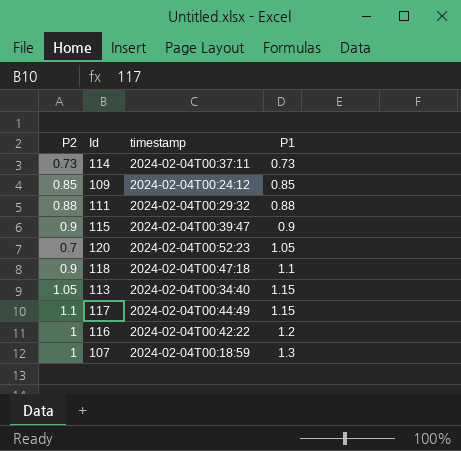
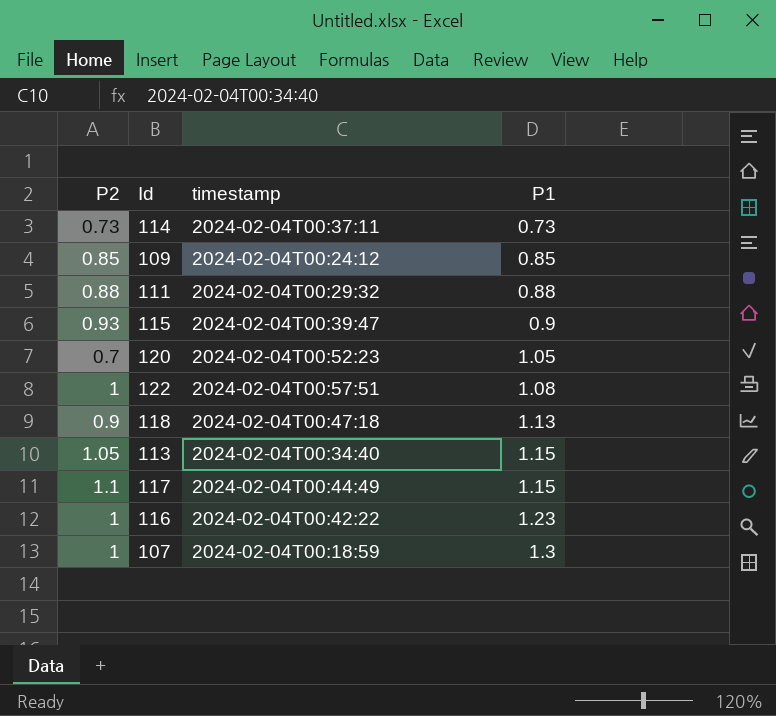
115 | P2: 0.9 -> 0.93
row 122: none -> 1 | 2024-02-04T00:57:51 | 1.08
118 | P1: 1.1 -> 1.13
116 | P1: 1.2 -> 1.23

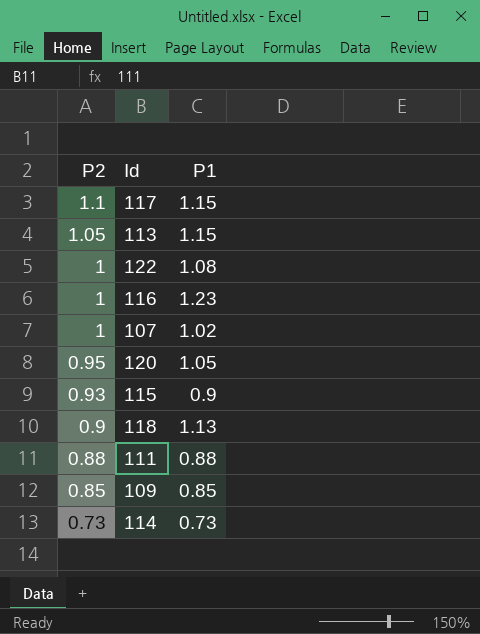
row order: P1 ascending -> P2 descending
column timestamp | position: 3 -> none
107 | P1: 1.3 -> 1.02
120 | P2: 0.7 -> 0.95

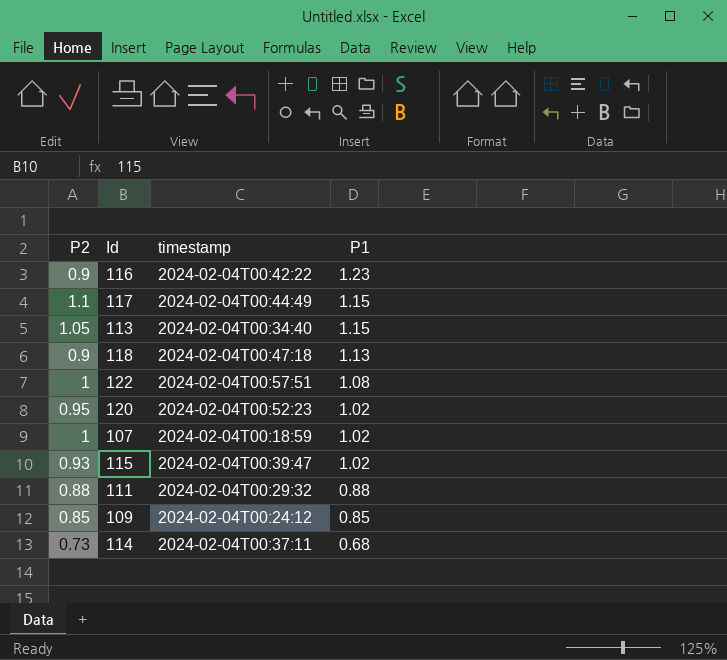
row order: P2 descending -> P1 descending
column timestamp | position: none -> 3
116 | P2: 1 -> 0.9
120 | P1: 1.05 -> 1.02
115 | P1: 0.9 -> 1.02
114 | P1: 0.73 -> 0.68

